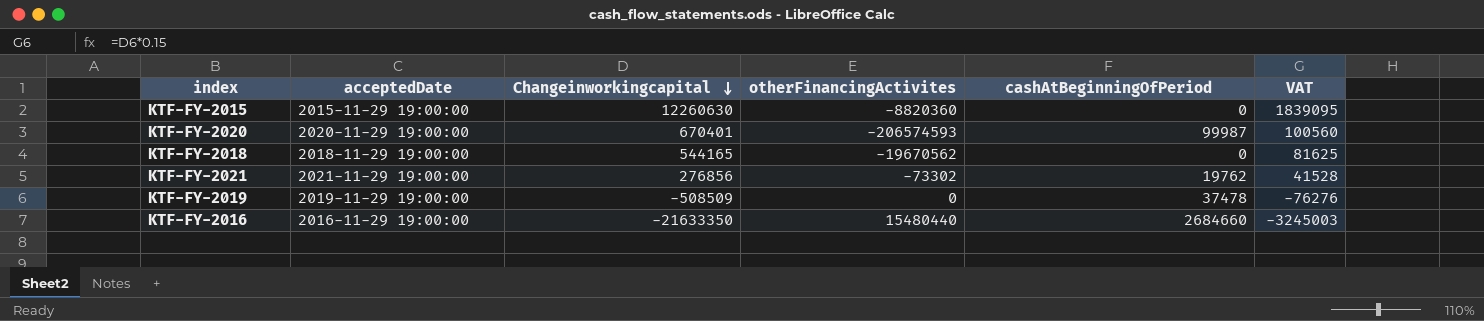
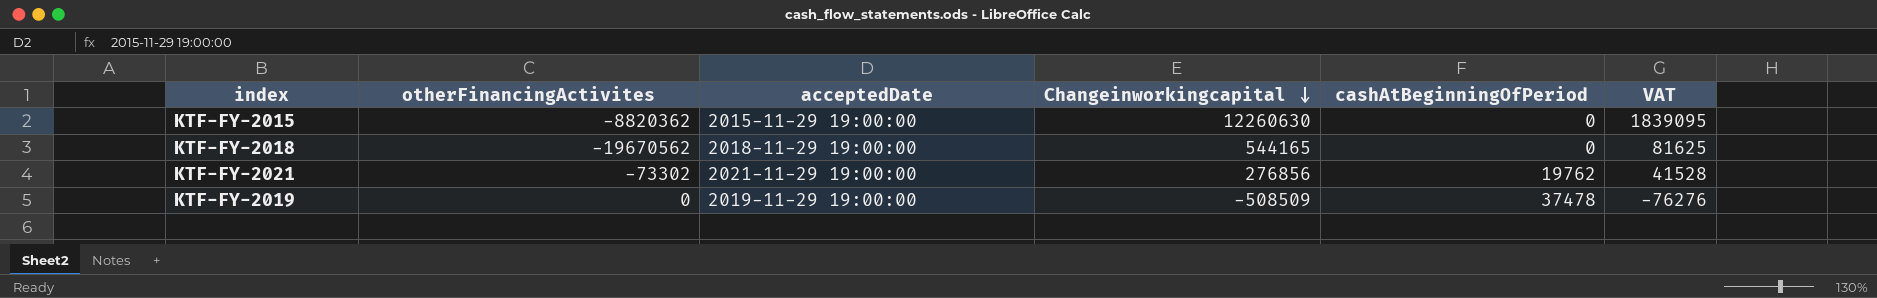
column otherFinancingActivites | position: 4 -> 2
row KTF-FY-2020: 2020-11-29 19:00:00 | 670401 | -206574593 | 99987 | 100560 -> none
row KTF-FY-2016: 2016-11-29 19:00:00 | -21633350 | 15480440 | 2684660 | -3245003 -> none
KTF-FY-2015 | otherFinancingActivites: -8820360 -> -8820362

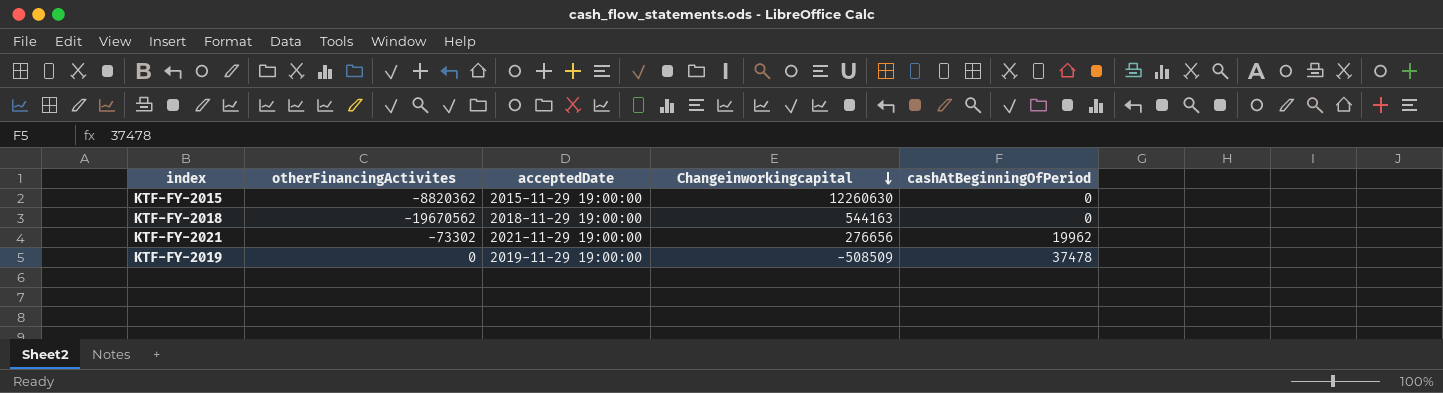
column VAT | formula: [Changeinworkingcapital] * 0.15 -> none
KTF-FY-2018 | Changeinworkingcapital: 544165 -> 544163
KTF-FY-2021 | Changeinworkingcapital: 276856 -> 276656
KTF-FY-2021 | cashAtBeginningOfPeriod: 19762 -> 19962

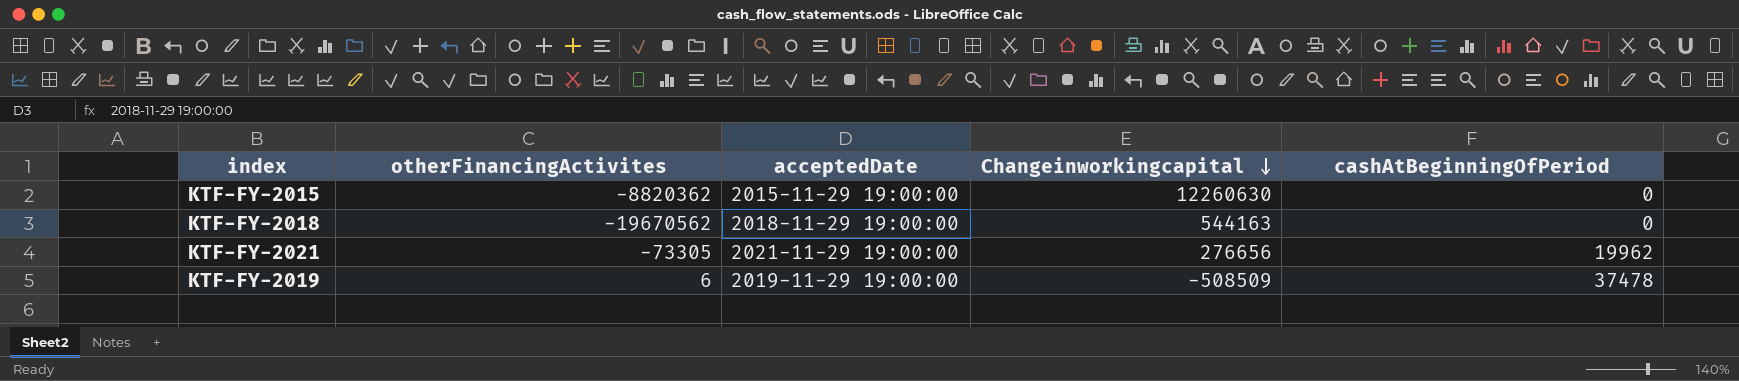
KTF-FY-2021 | otherFinancingActivites: -73302 -> -73305
KTF-FY-2019 | otherFinancingActivites: 0 -> 6

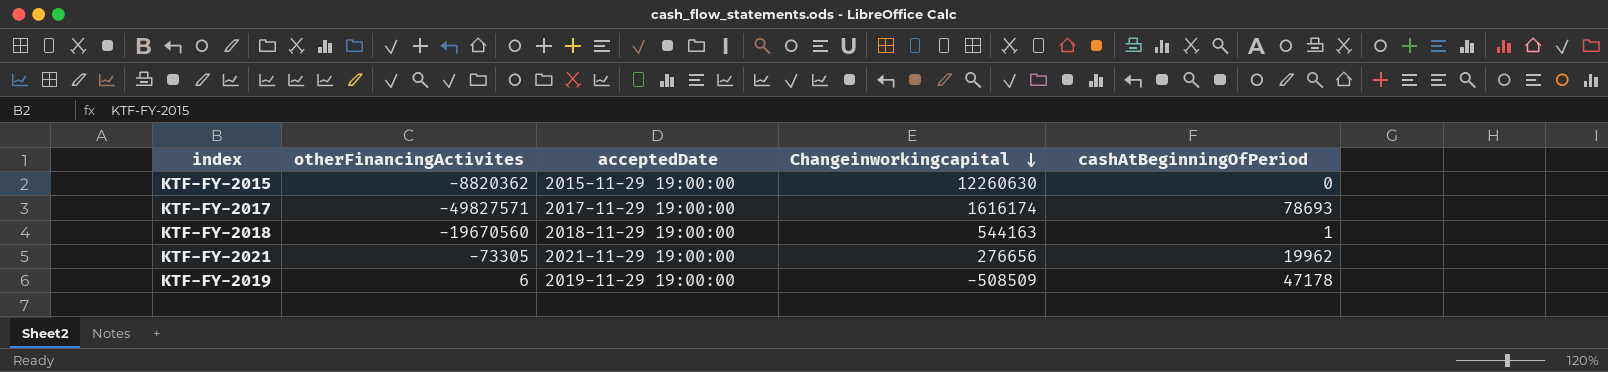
row KTF-FY-2017: none -> -49827571 | 2017-11-29 19:00:00 | 1616174 | 78693
KTF-FY-2018 | otherFinancingActivites: -19670562 -> -19670560
KTF-FY-2018 | cashAtBeginningOfPeriod: 0 -> 1
KTF-FY-2019 | cashAtBeginningOfPeriod: 37478 -> 47178

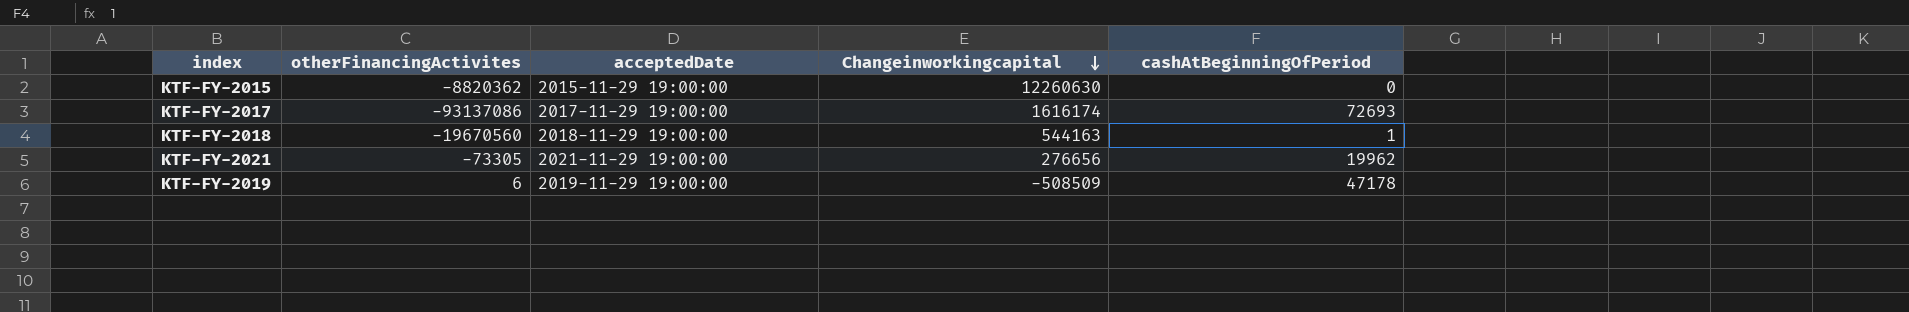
KTF-FY-2017 | otherFinancingActivites: -49827571 -> -93137086
KTF-FY-2017 | cashAtBeginningOfPeriod: 78693 -> 72693

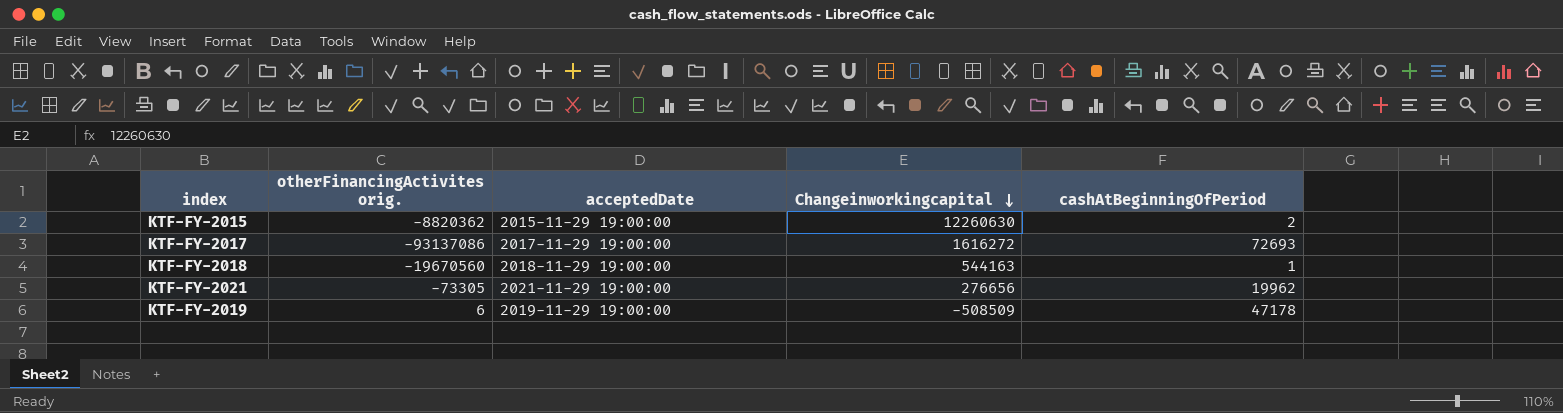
column name: otherFinancingActivites -> otherFinancingActivites orig.
KTF-FY-2015 | cashAtBeginningOfPeriod: 0 -> 2
KTF-FY-2017 | Changeinworkingcapital: 1616174 -> 1616272

